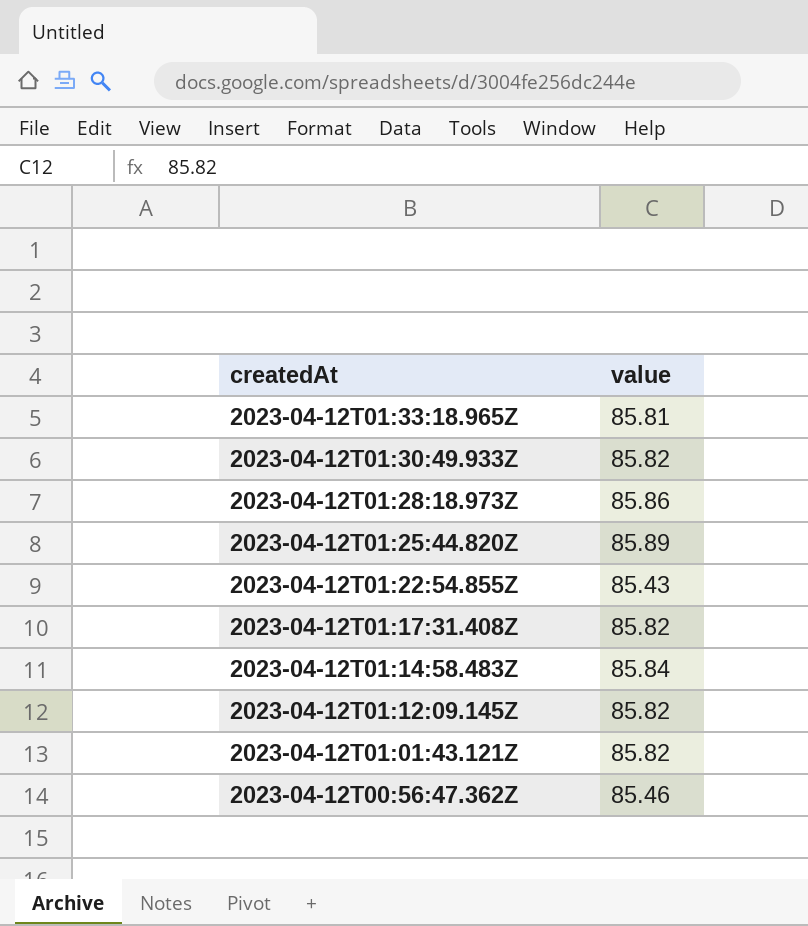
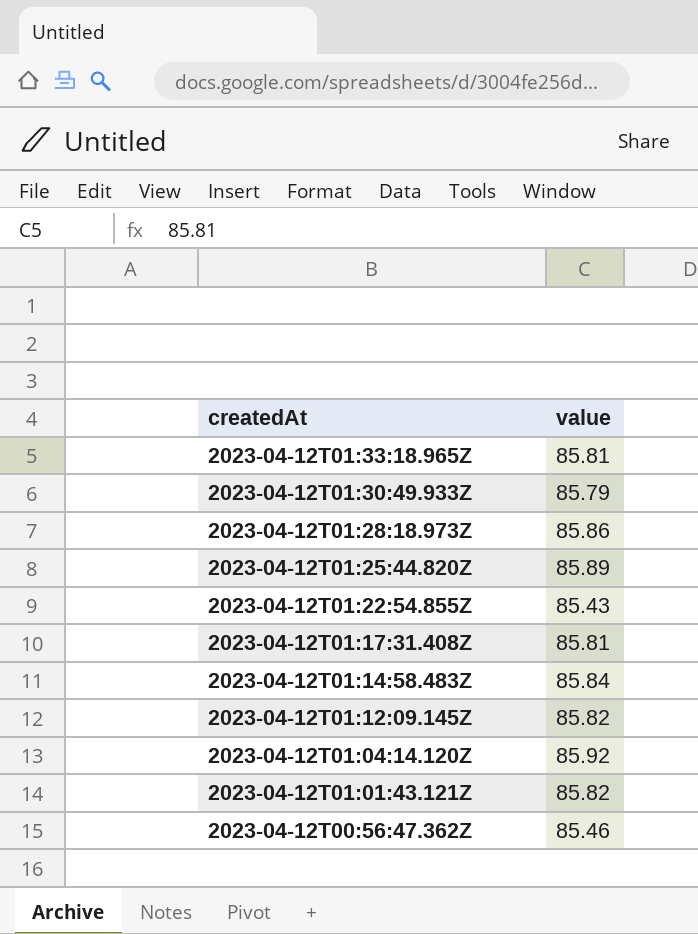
2023-04-12T01:30:49.933Z | value: 85.82 -> 85.79
2023-04-12T01:17:31.408Z | value: 85.82 -> 85.81
row 2023-04-12T01:04:14.120Z: none -> 85.92

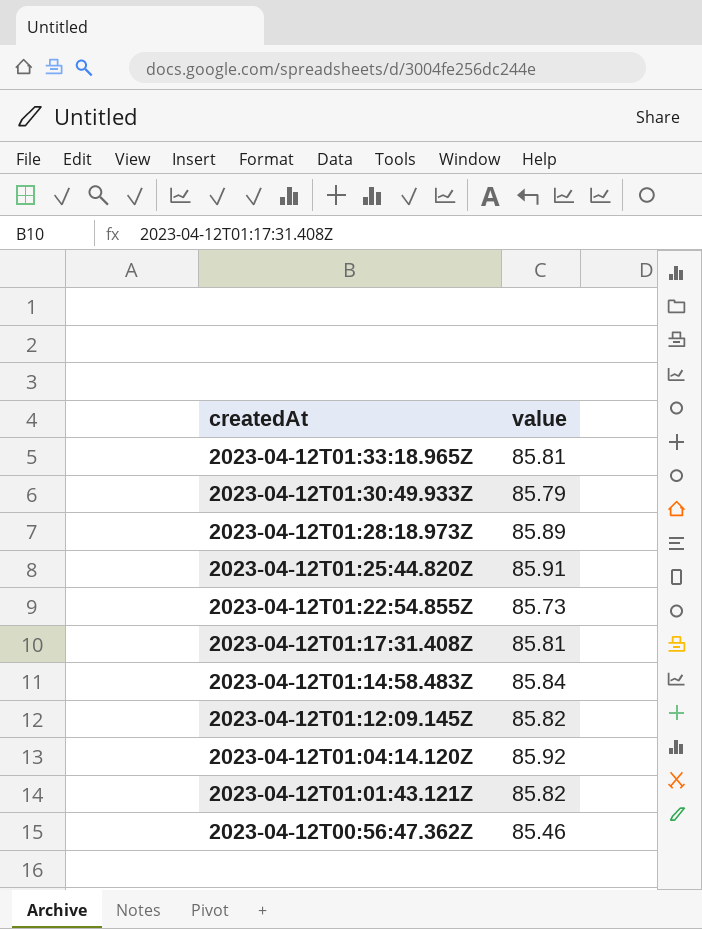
2023-04-12T01:28:18.973Z | value: 85.86 -> 85.89
2023-04-12T01:25:44.820Z | value: 85.89 -> 85.91
2023-04-12T01:22:54.855Z | value: 85.43 -> 85.73

